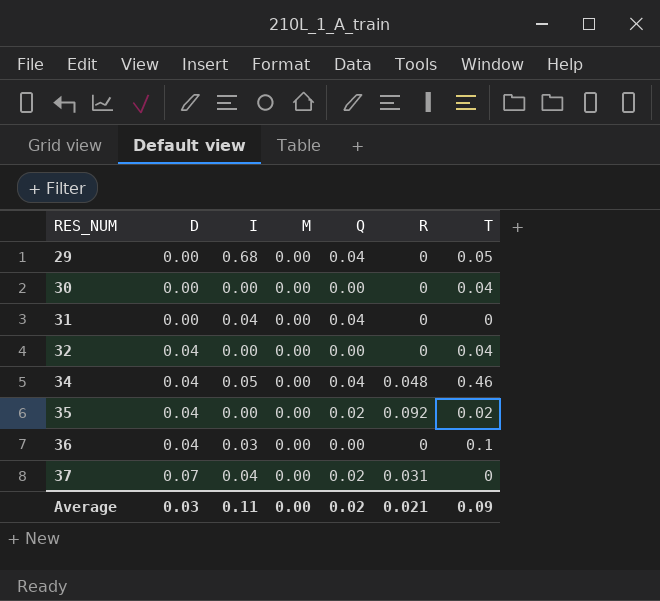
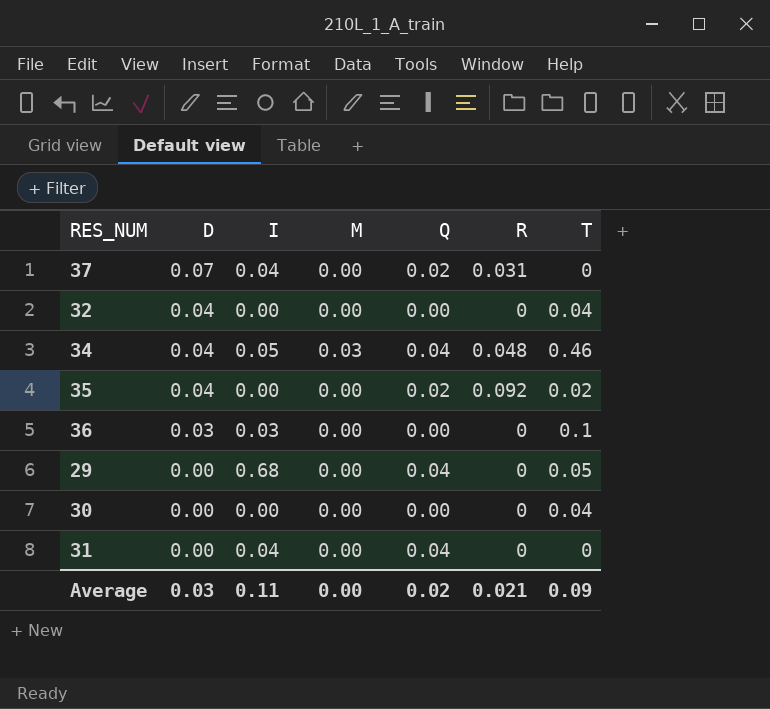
row order: RES_NUM ascending -> D descending
34 | M: 0.00 -> 0.03
36 | D: 0.04 -> 0.03

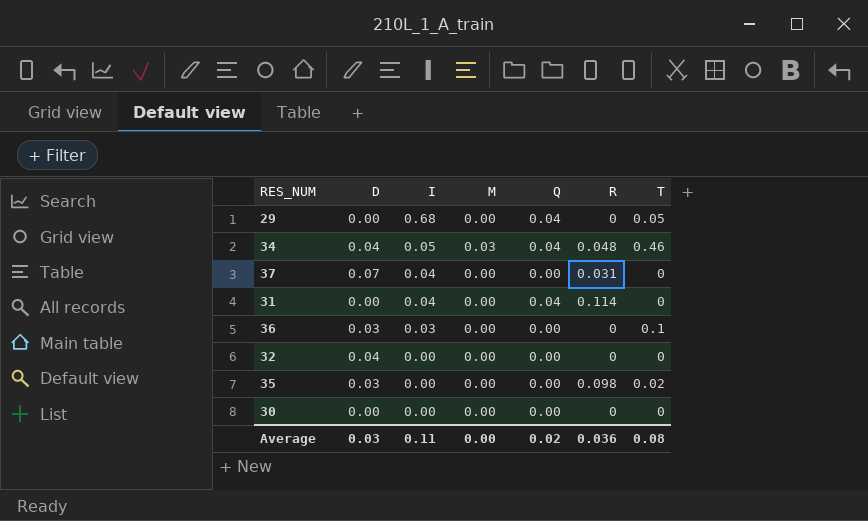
row order: D descending -> I descending
37 | Q: 0.02 -> 0.00
31 | R: 0 -> 0.114
32 | T: 0.04 -> 0
35 | D: 0.04 -> 0.03
35 | Q: 0.02 -> 0.00
35 | R: 0.092 -> 0.098
30 | T: 0.04 -> 0
Average | R: 0.021 -> 0.036
Average | T: 0.09 -> 0.08

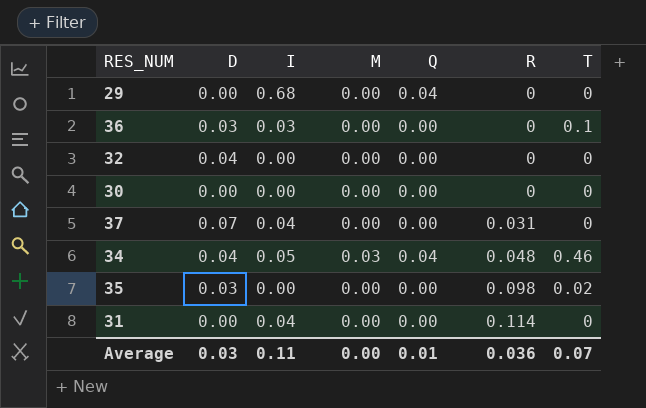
row order: I descending -> R ascending
29 | T: 0.05 -> 0
31 | Q: 0.04 -> 0.00
Average | Q: 0.02 -> 0.01
Average | T: 0.08 -> 0.07

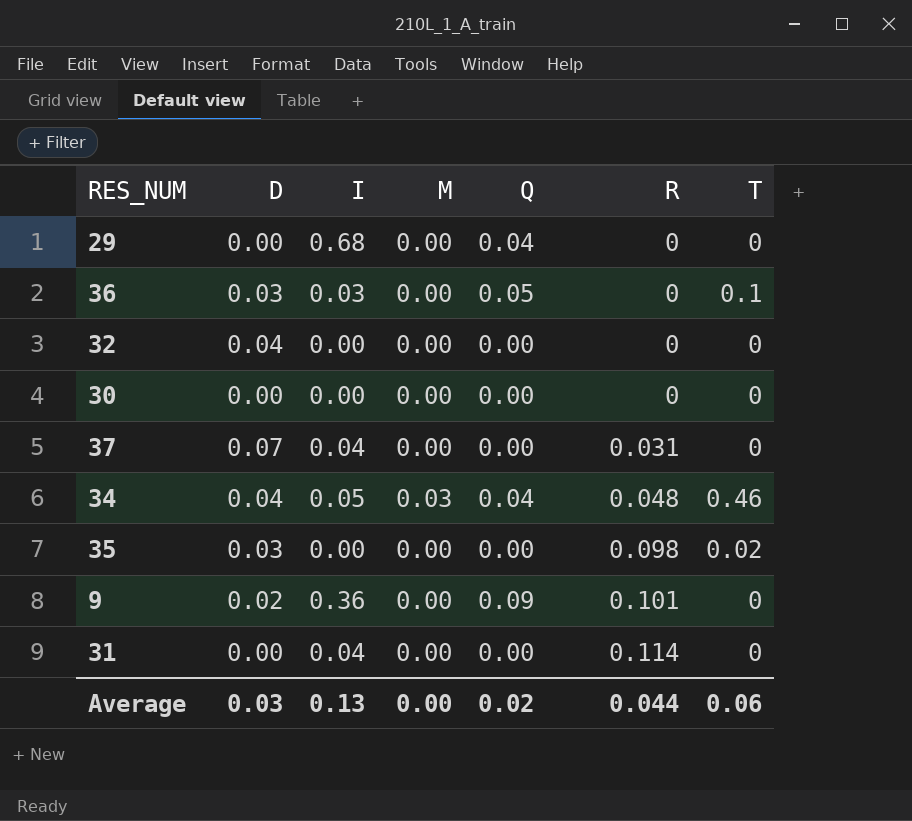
36 | Q: 0.00 -> 0.05
row 9: none -> 0.02 | 0.36 | 0.00 | 0.09 | 0.101 | 0
Average | I: 0.11 -> 0.13
Average | Q: 0.01 -> 0.02
Average | R: 0.036 -> 0.044
Average | T: 0.07 -> 0.06

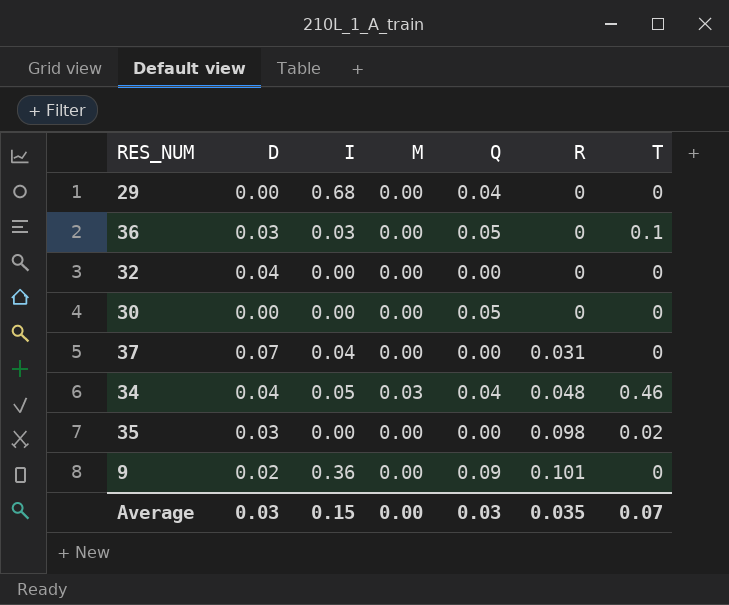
row 31: 0.00 | 0.04 | 0.00 | 0.00 | 0.114 | 0 -> none
30 | Q: 0.00 -> 0.05
Average | I: 0.13 -> 0.15
Average | Q: 0.02 -> 0.03
Average | R: 0.044 -> 0.035
Average | T: 0.06 -> 0.07

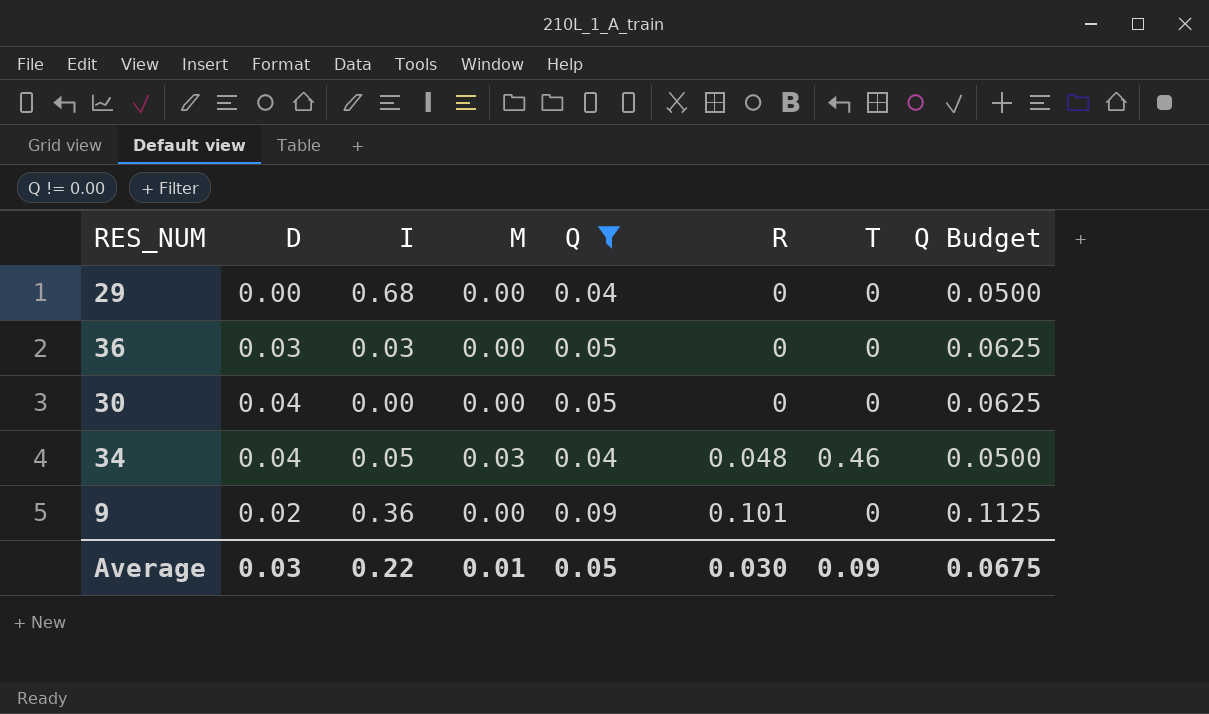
filter: none -> Q != 0.00
column Q Budget | formula: none -> [Q] * 1.25
36 | T: 0.1 -> 0
30 | D: 0.00 -> 0.04
Average | I: 0.15 -> 0.22
Average | M: 0.00 -> 0.01
Average | Q: 0.03 -> 0.05
Average | R: 0.035 -> 0.030
Average | T: 0.07 -> 0.09

